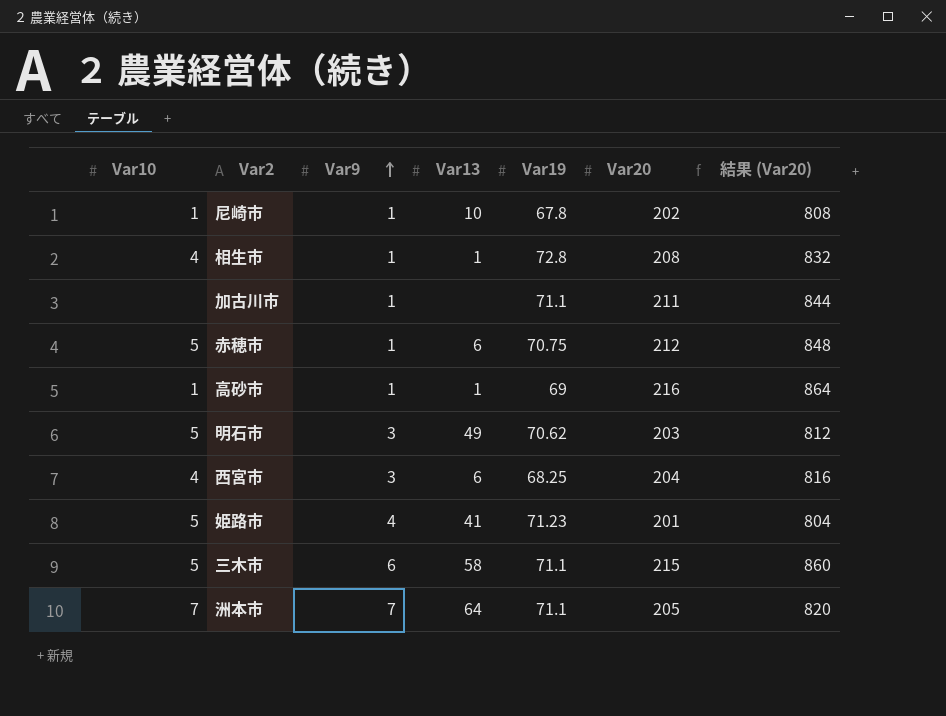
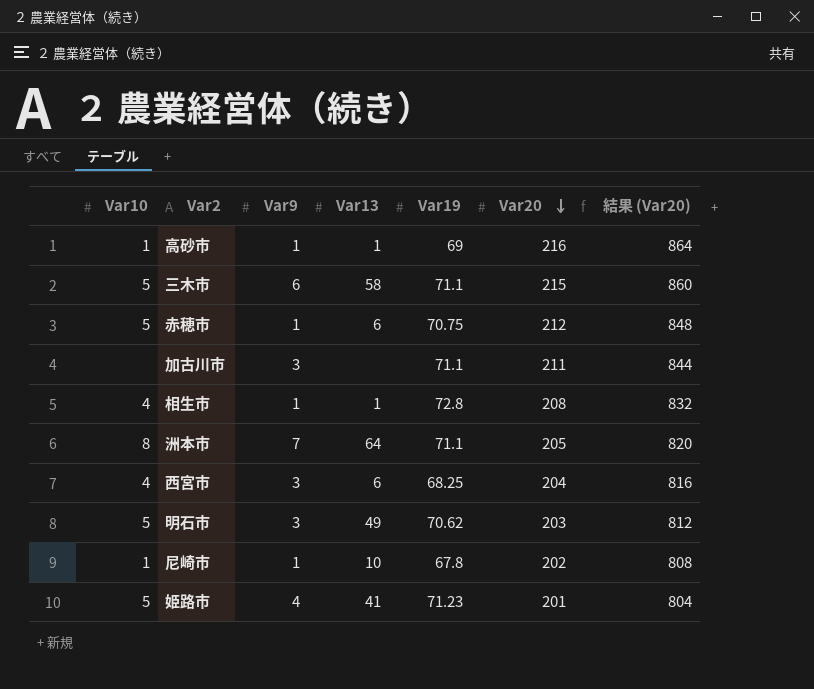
row order: Var9 ascending -> Var20 descending
加古川市 | Var9: 1 -> 3
洲本市 | Var10: 7 -> 8

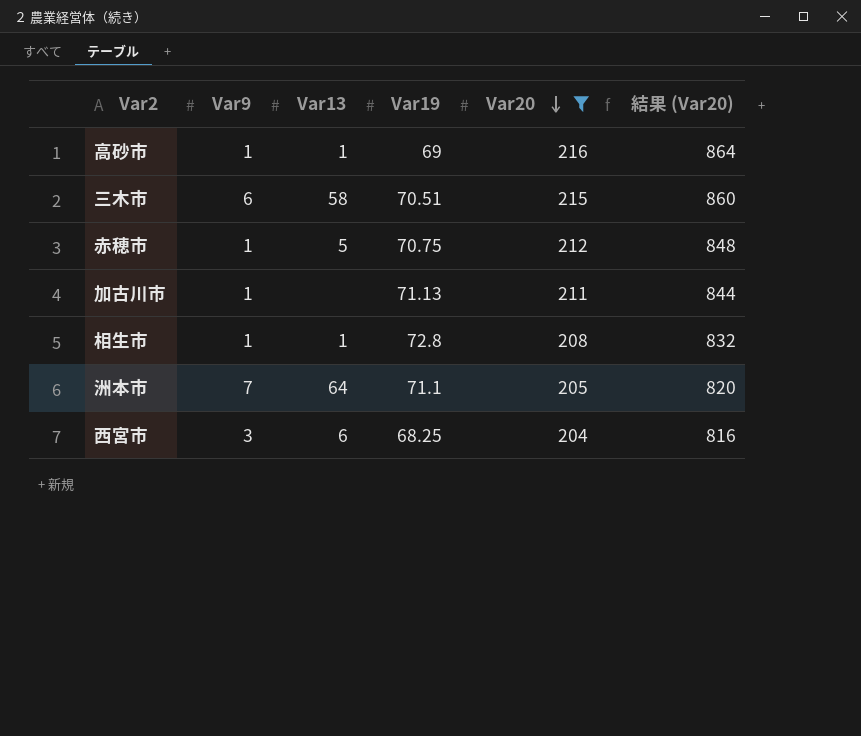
filter: none -> Var20 >= 204
column Var10 | position: 1 -> none
三木市 | Var19: 71.1 -> 70.51
赤穂市 | Var13: 6 -> 5
加古川市 | Var9: 3 -> 1
加古川市 | Var19: 71.1 -> 71.13

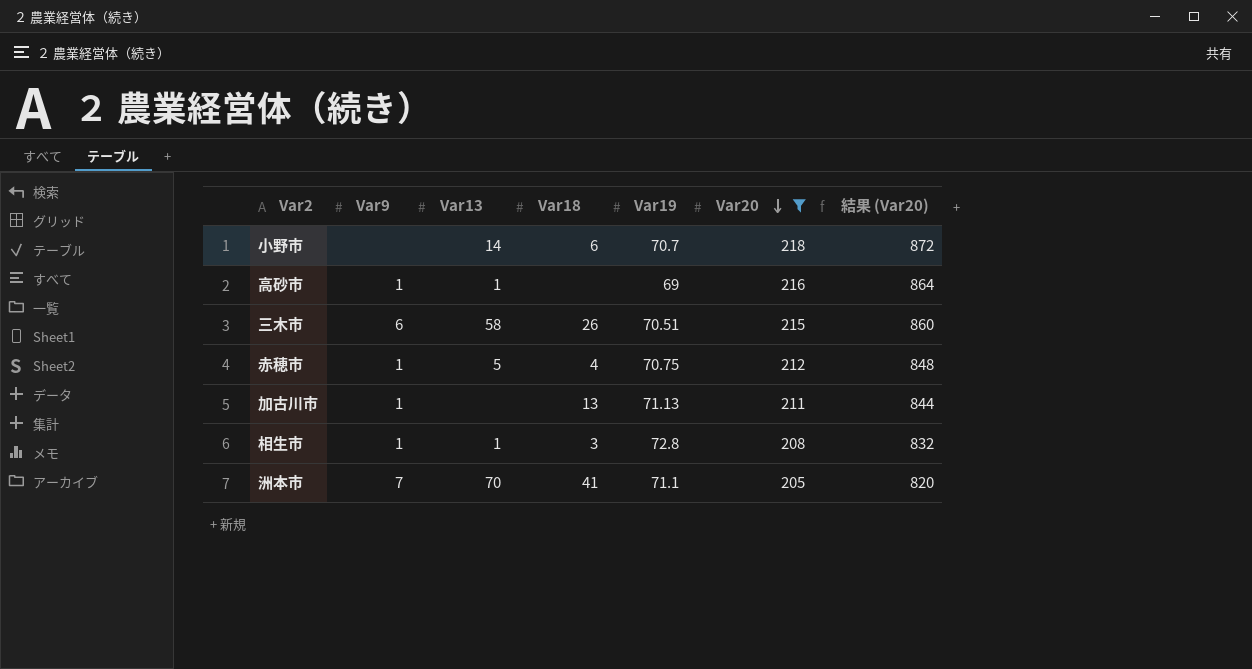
column Var18 | position: none -> 4
row 西宮市: 3 | 6 | 68.25 | 204 | 816 -> none
row 小野市: none -> none | 14 | 6 | 70.7 | 218 | 872
洲本市 | Var13: 64 -> 70

